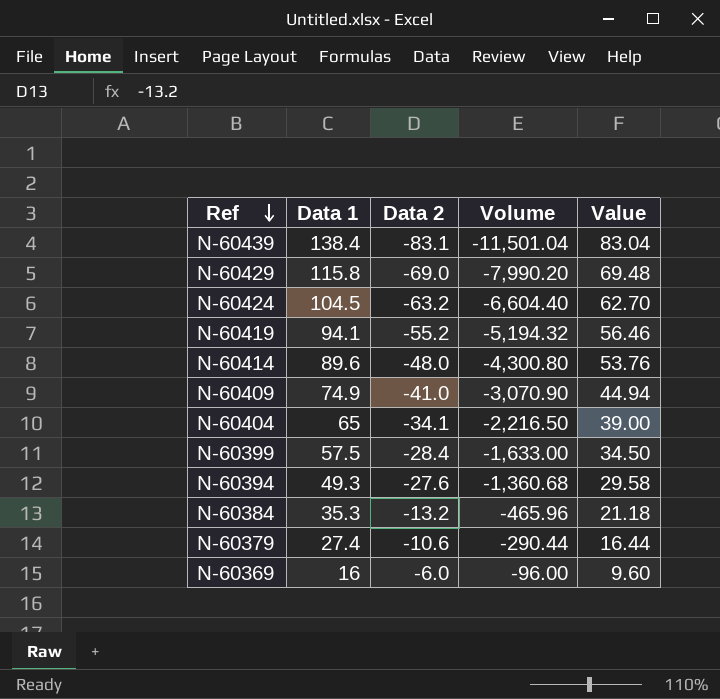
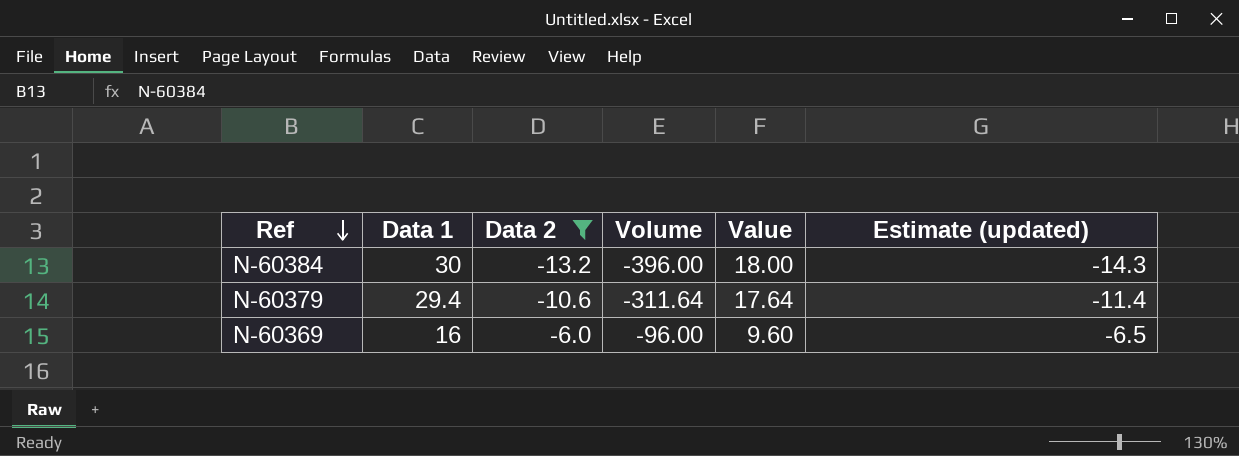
filter: none -> Data 2 >= -13.2
column Estimate (updated) | formula: none -> [Data 2] * 1.08
N-60384 | Data 1: 35.3 -> 30
N-60384 | Volume: -465.96 -> -396.00
N-60384 | Value: 21.18 -> 18.00
N-60379 | Data 1: 27.4 -> 29.4
N-60379 | Volume: -290.44 -> -311.64
N-60379 | Value: 16.44 -> 17.64

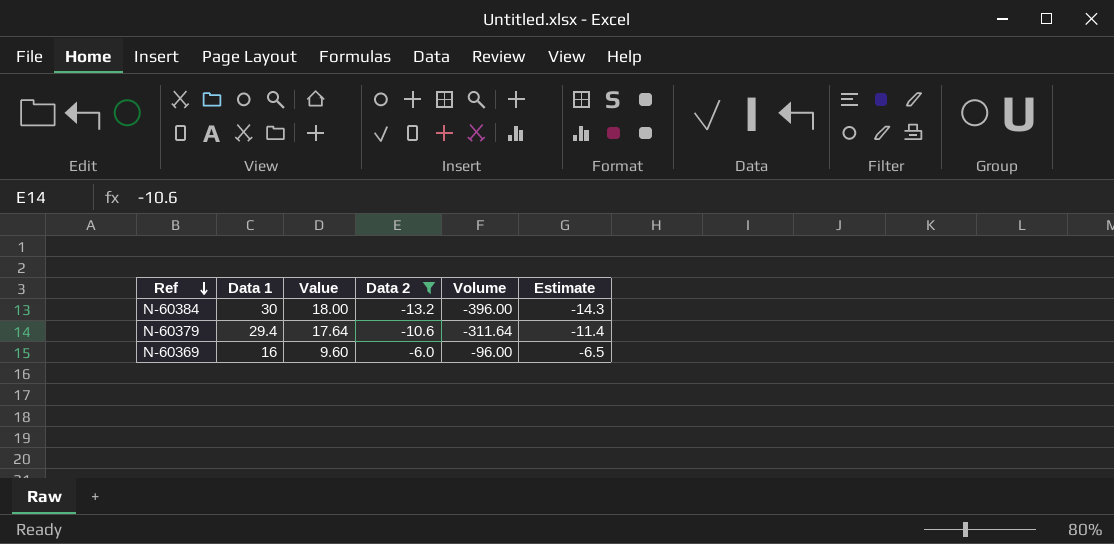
column Value | position: 5 -> 3
column name: Estimate (updated) -> Estimate

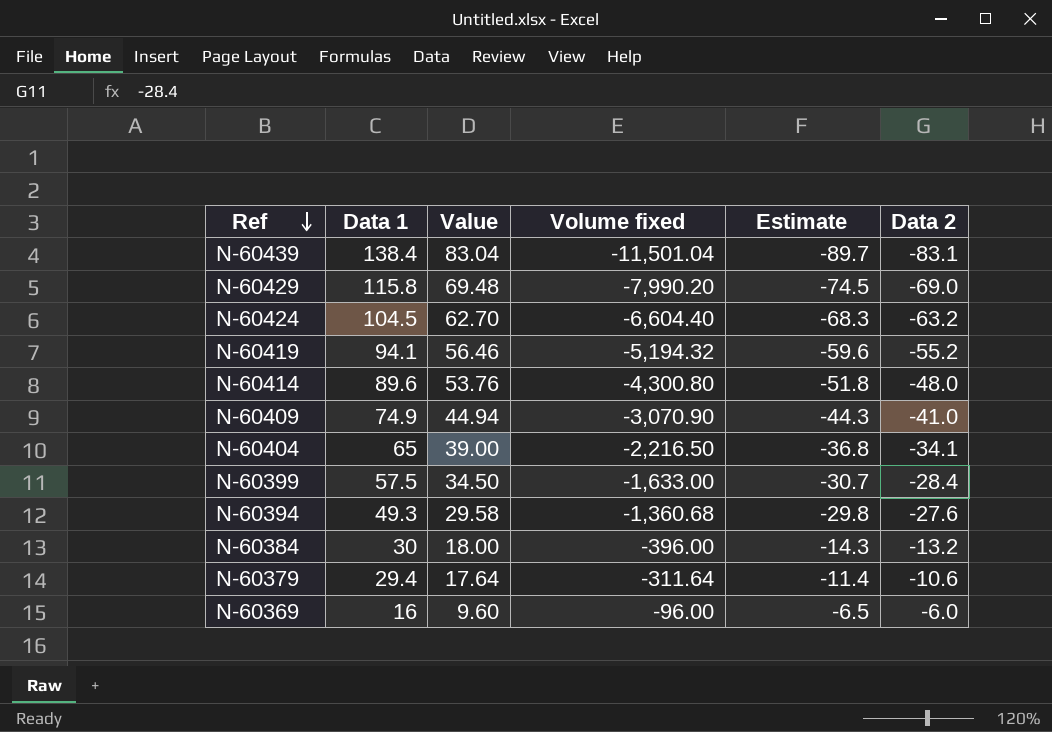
filter: Data 2 >= -13.2 -> none
column name: Volume -> Volume fixed
column Data 2 | position: 4 -> 6

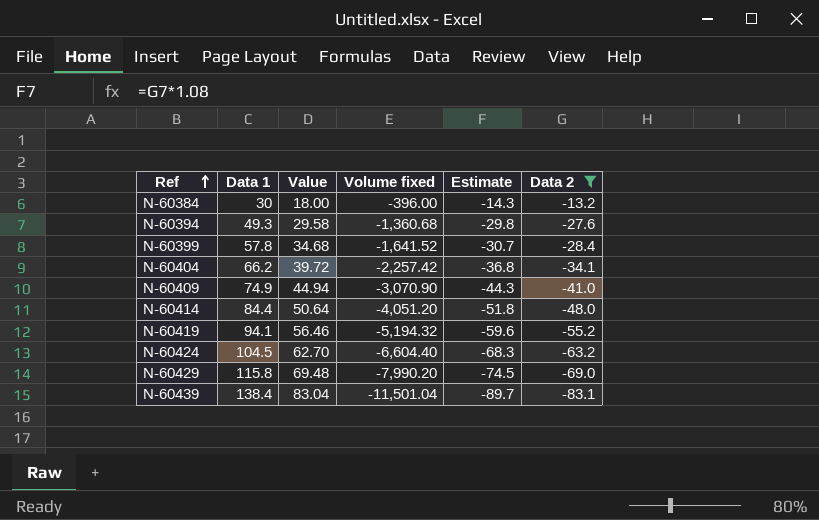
filter: none -> Data 2 <= -13.2
row order: Ref descending -> Ref ascending
N-60399 | Data 1: 57.5 -> 57.8
N-60399 | Value: 34.50 -> 34.68
N-60399 | Volume fixed: -1,633.00 -> -1,641.52
N-60404 | Data 1: 65 -> 66.2
N-60404 | Value: 39.00 -> 39.72
N-60404 | Volume fixed: -2,216.50 -> -2,257.42
N-60414 | Data 1: 89.6 -> 84.4
N-60414 | Value: 53.76 -> 50.64
N-60414 | Volume fixed: -4,300.80 -> -4,051.20

